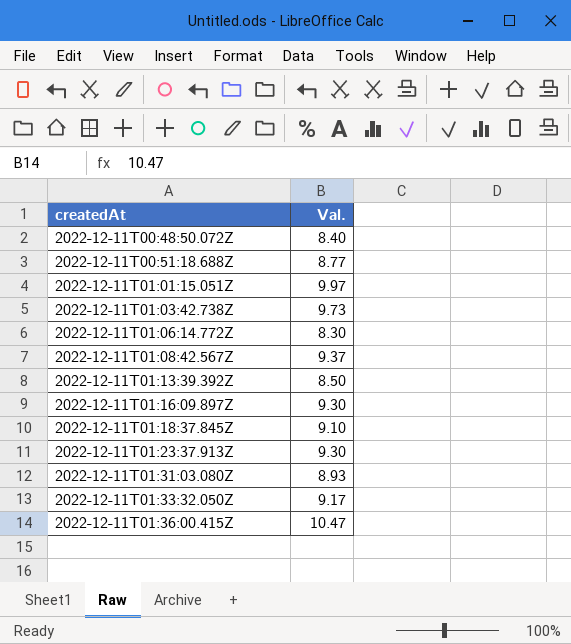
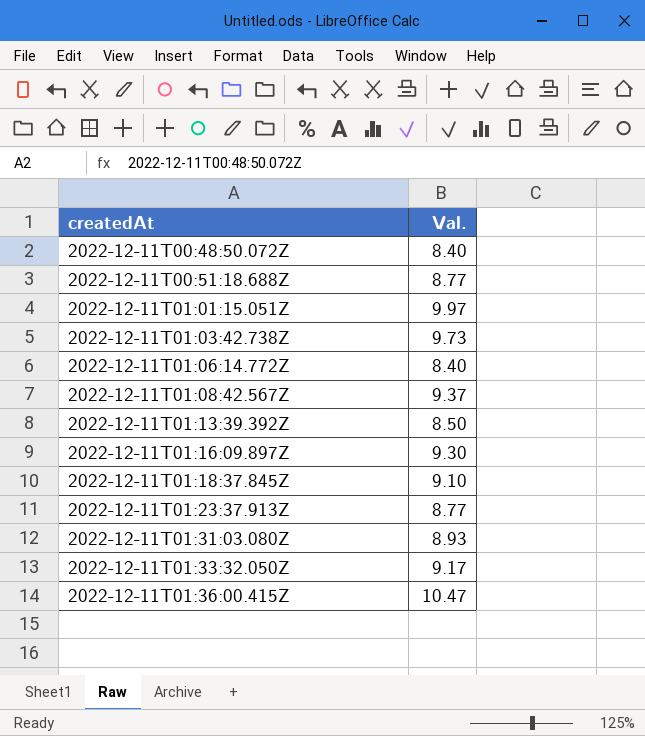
2022-12-11T01:06:14.772Z | Val.: 8.30 -> 8.40
2022-12-11T01:23:37.913Z | Val.: 9.30 -> 8.77

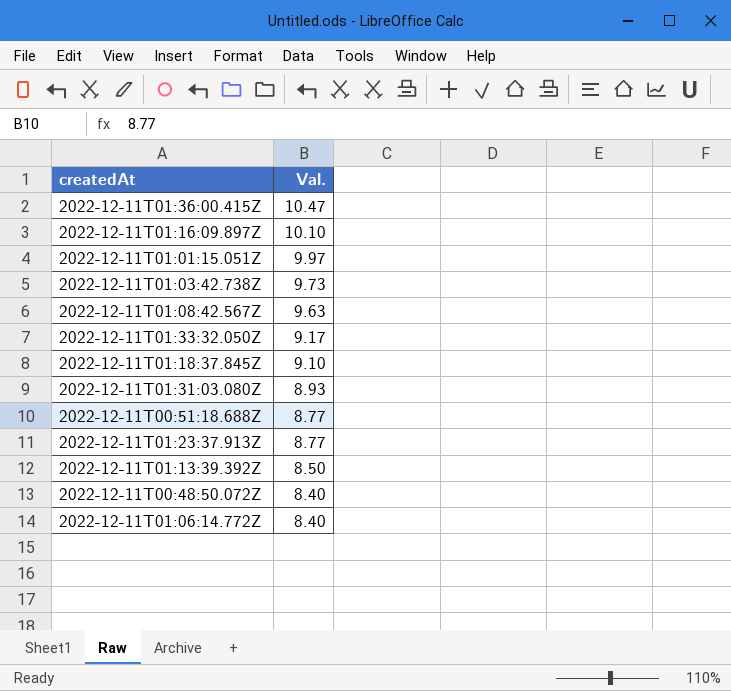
row order: createdAt ascending -> Val. descending
2022-12-11T01:16:09.897Z | Val.: 9.30 -> 10.10
2022-12-11T01:08:42.567Z | Val.: 9.37 -> 9.63

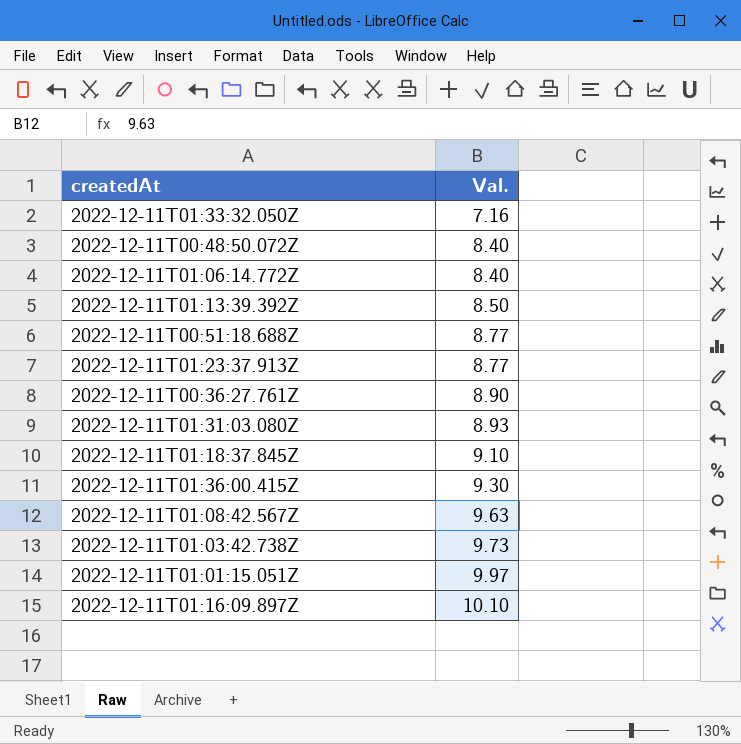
row order: Val. descending -> Val. ascending
2022-12-11T01:33:32.050Z | Val.: 9.17 -> 7.16
row 2022-12-11T00:36:27.761Z: none -> 8.90
2022-12-11T01:36:00.415Z | Val.: 10.47 -> 9.30

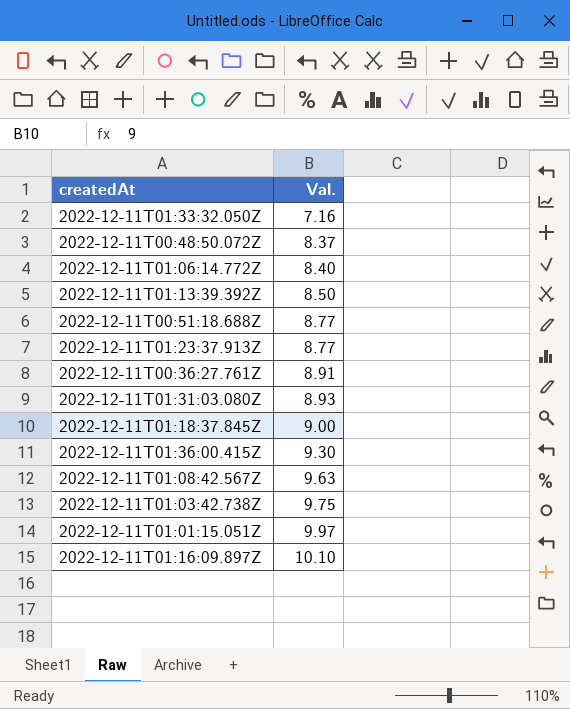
2022-12-11T00:48:50.072Z | Val.: 8.40 -> 8.37
2022-12-11T00:36:27.761Z | Val.: 8.90 -> 8.91
2022-12-11T01:18:37.845Z | Val.: 9.10 -> 9.00
2022-12-11T01:03:42.738Z | Val.: 9.73 -> 9.75

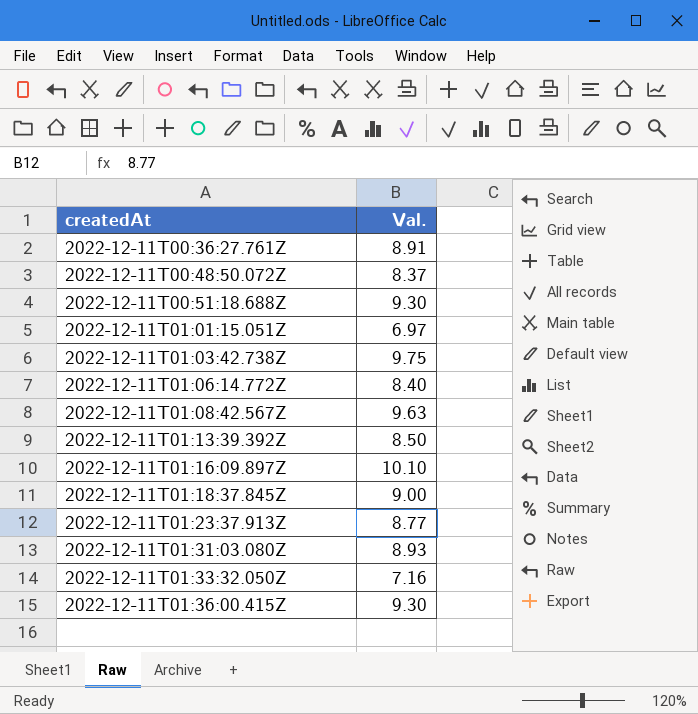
row order: Val. ascending -> createdAt ascending
2022-12-11T00:51:18.688Z | Val.: 8.77 -> 9.30
2022-12-11T01:01:15.051Z | Val.: 9.97 -> 6.97

